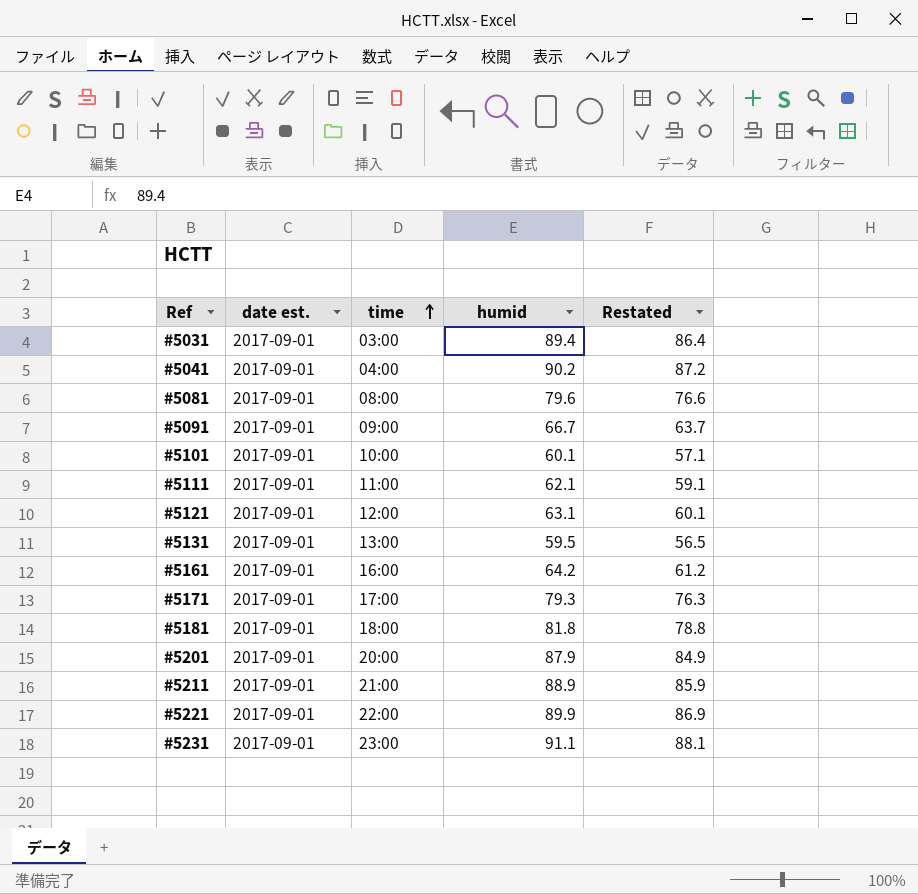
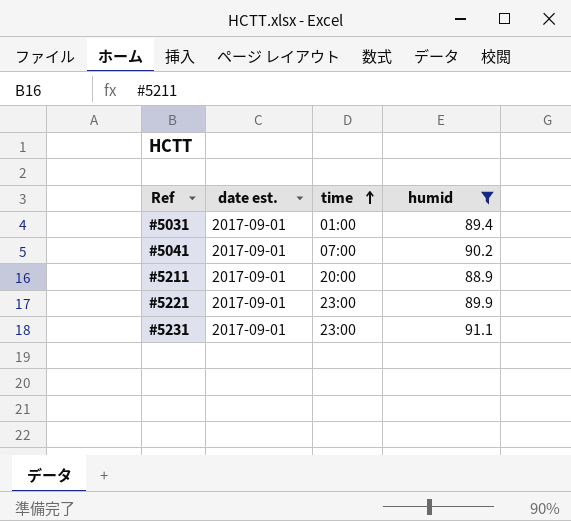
filter: none -> humid >= 88.9
column Restated | formula: [humid] - 3 -> none
#5031 | time: 03:00 -> 01:00
#5041 | time: 04:00 -> 07:00
#5211 | time: 21:00 -> 20:00
#5221 | time: 22:00 -> 23:00

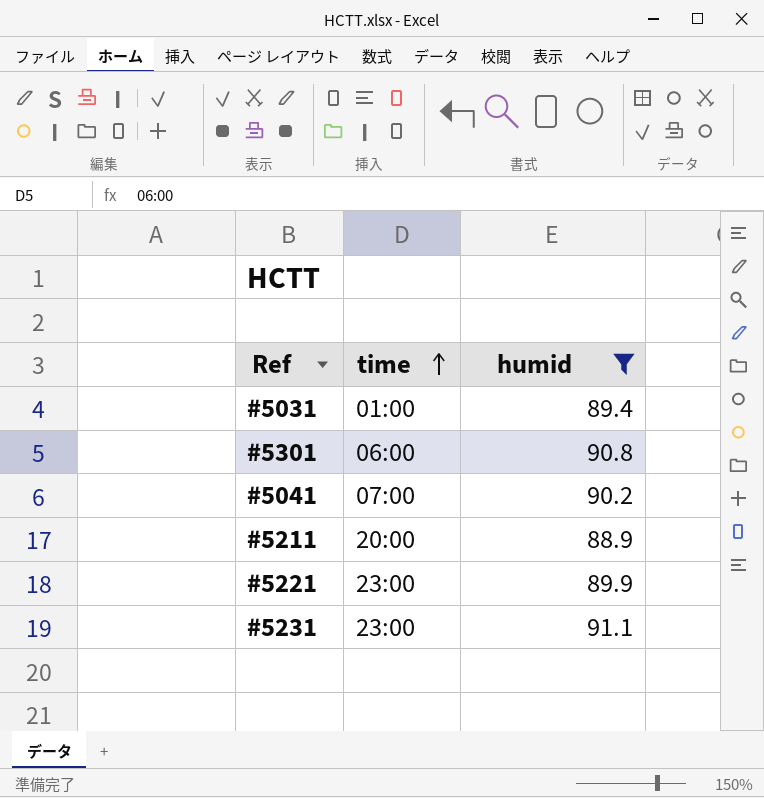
column date est. | position: 2 -> none
row #5301: none -> 06:00 | 90.8

